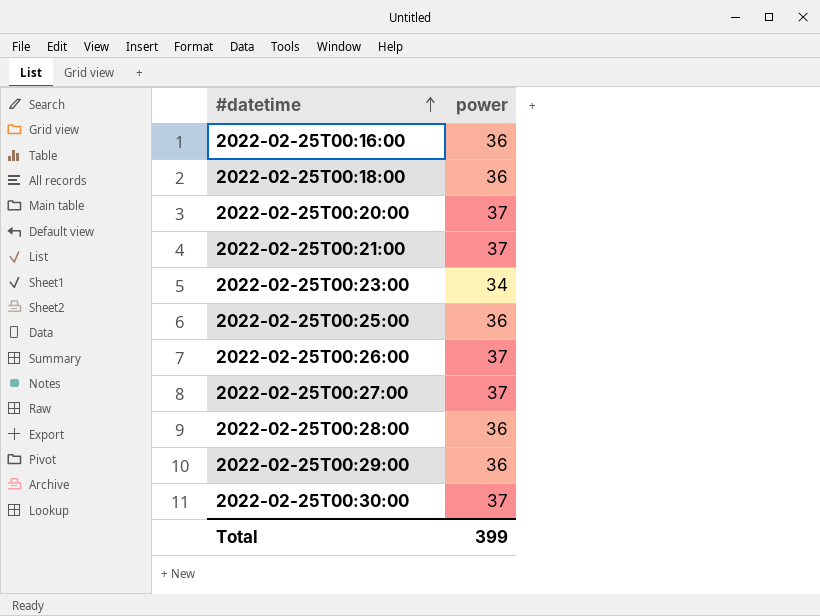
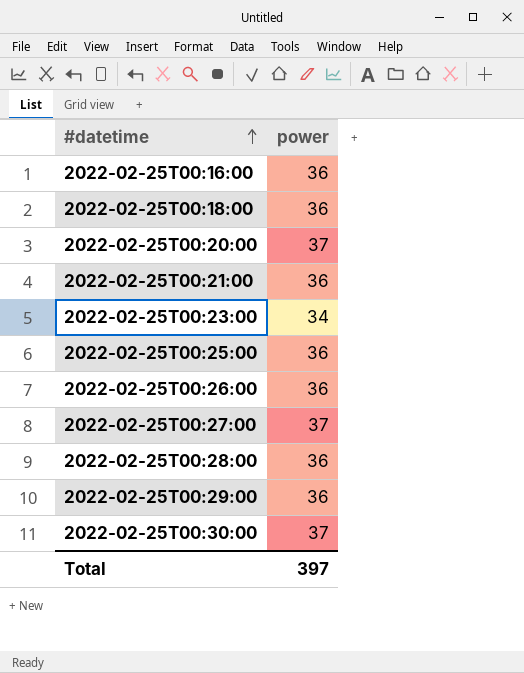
2022-02-25T00:21:00 | power: 37 -> 36
2022-02-25T00:26:00 | power: 37 -> 36
Total | power: 399 -> 397

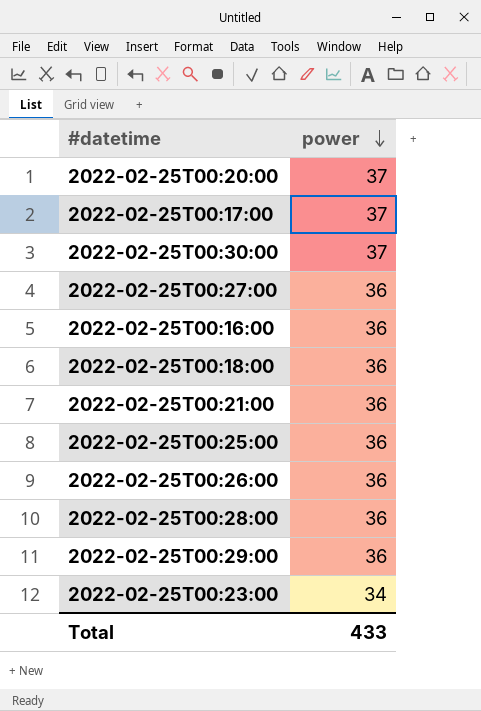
row order: #datetime ascending -> power descending
row 2022-02-25T00:17:00: none -> 37
2022-02-25T00:27:00 | power: 37 -> 36
Total | power: 397 -> 433

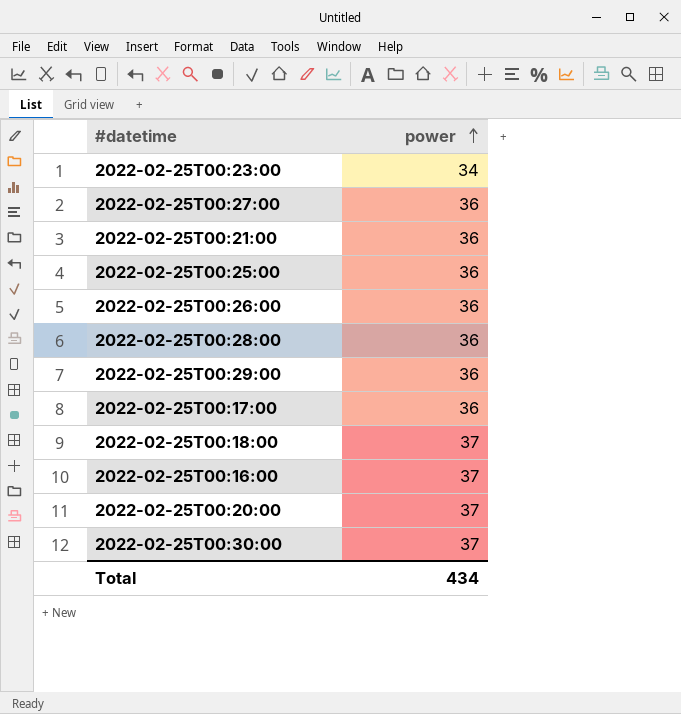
row order: power descending -> power ascending
2022-02-25T00:17:00 | power: 37 -> 36
2022-02-25T00:18:00 | power: 36 -> 37
2022-02-25T00:16:00 | power: 36 -> 37
Total | power: 433 -> 434

